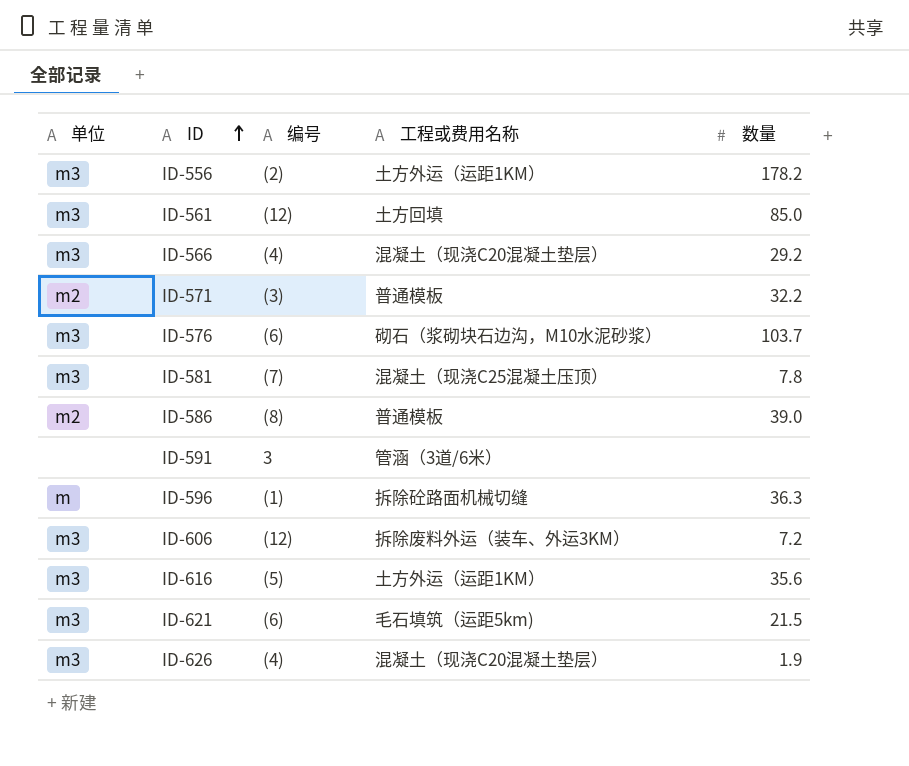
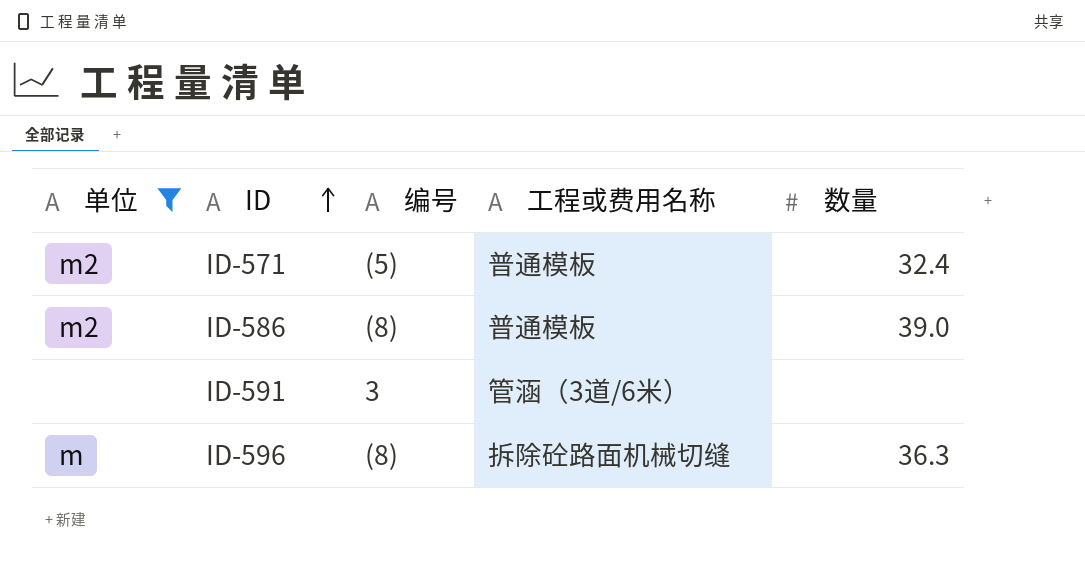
filter: none -> 单位 != m3
ID-571 | 编号: (3) -> (5)
ID-571 | 数量: 32.2 -> 32.4
ID-596 | 编号: (1) -> (8)

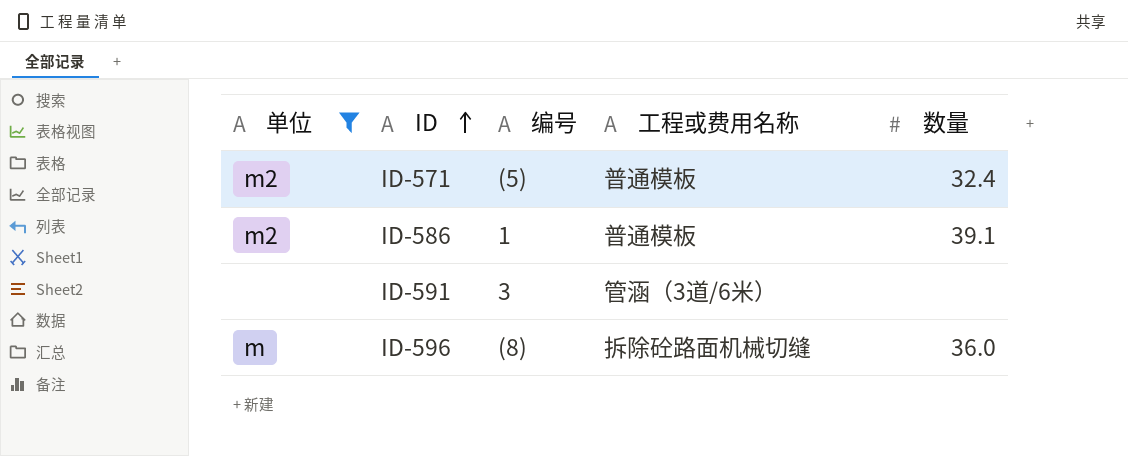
ID-586 | 编号: (8) -> 1
ID-586 | 数量: 39.0 -> 39.1
ID-596 | 数量: 36.3 -> 36.0

